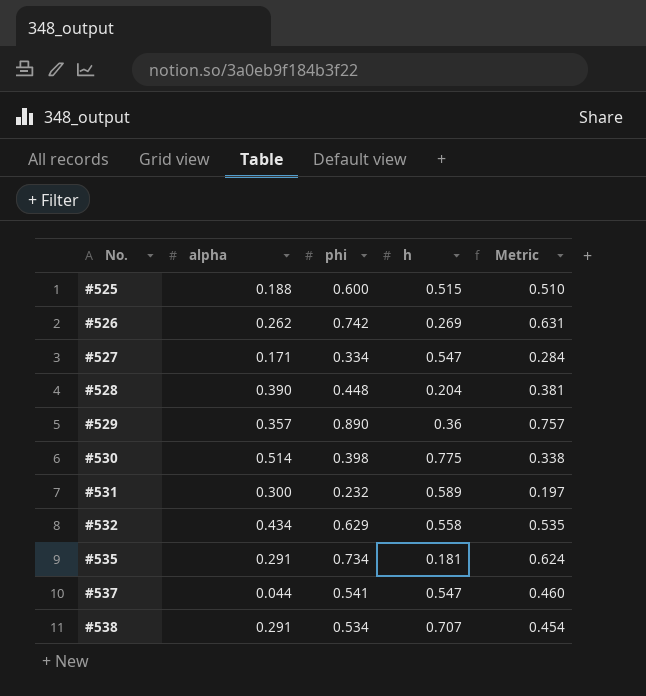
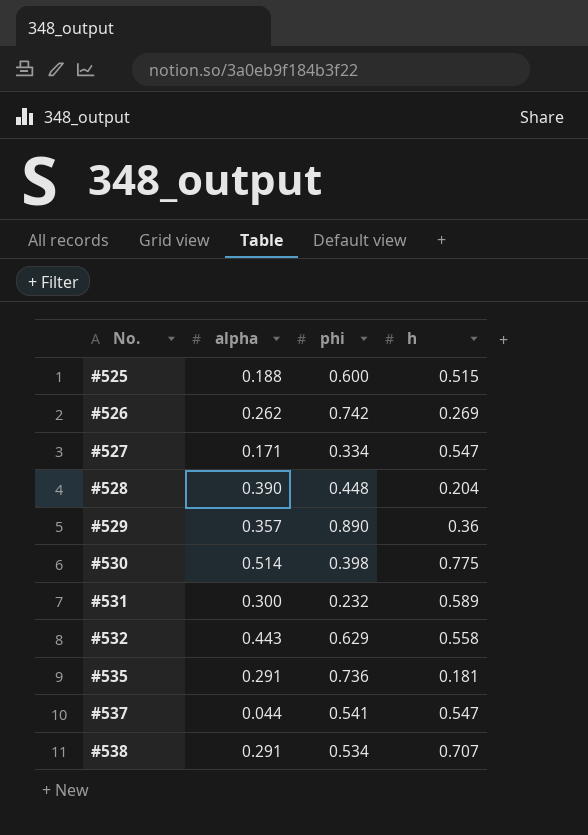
column Metric | formula: [phi] * 0.85 -> none
#532 | alpha: 0.434 -> 0.443
#535 | phi: 0.734 -> 0.736

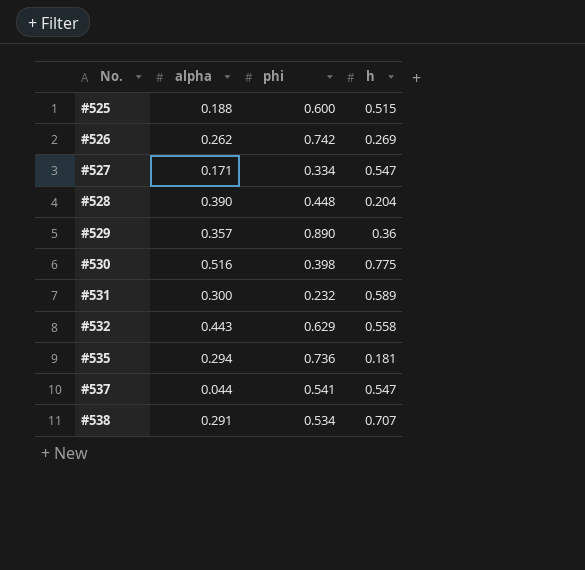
#530 | alpha: 0.514 -> 0.516
#535 | alpha: 0.291 -> 0.294

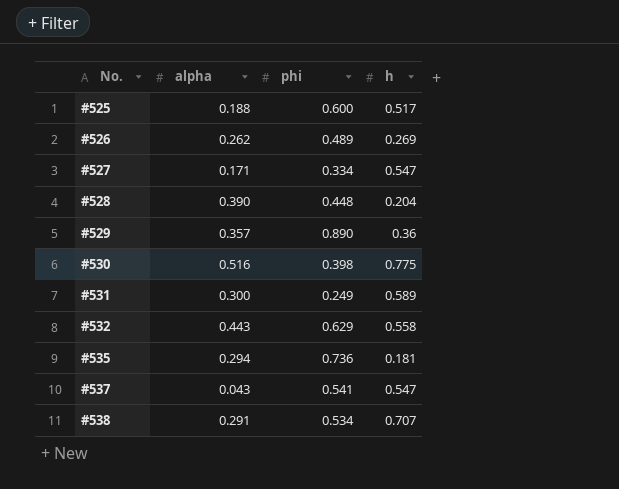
#525 | h: 0.515 -> 0.517
#526 | phi: 0.742 -> 0.489
#531 | phi: 0.232 -> 0.249
#537 | alpha: 0.044 -> 0.043

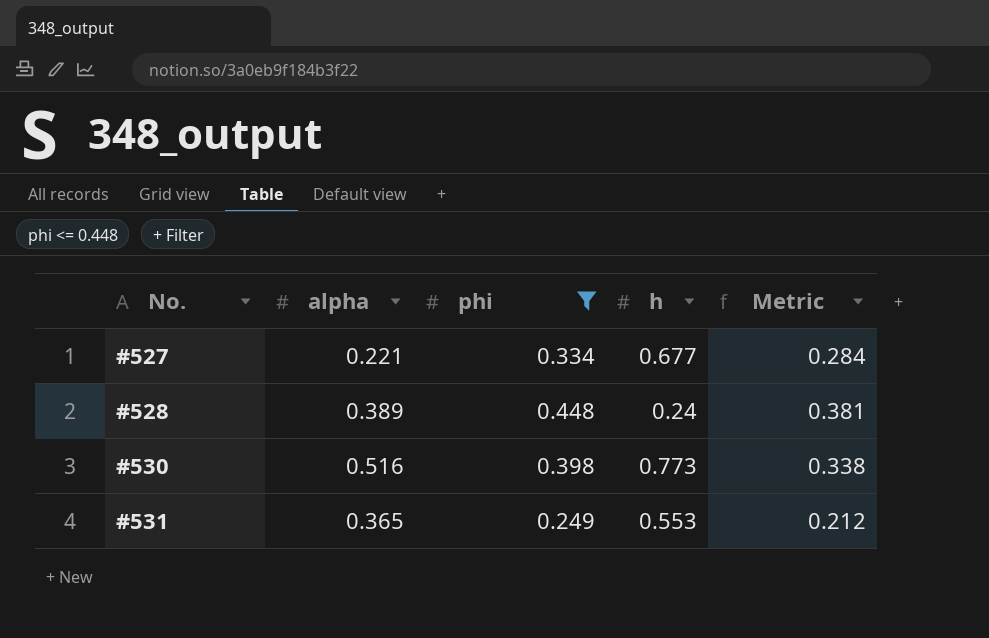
filter: none -> phi <= 0.448
column Metric | formula: none -> [phi] * 0.85
#527 | alpha: 0.171 -> 0.221
#527 | h: 0.547 -> 0.677
#528 | alpha: 0.390 -> 0.389
#528 | h: 0.204 -> 0.24
#530 | h: 0.775 -> 0.773
#531 | alpha: 0.300 -> 0.365
#531 | h: 0.589 -> 0.553

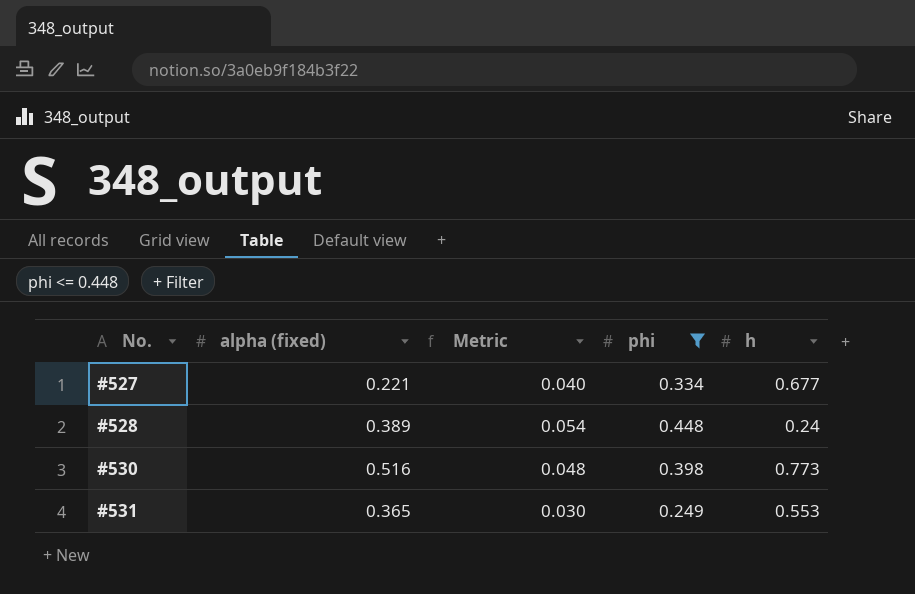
column name: alpha -> alpha (fixed)
column Metric | formula: [phi] * 0.85 -> [phi] * 0.12
column Metric | position: 5 -> 3

